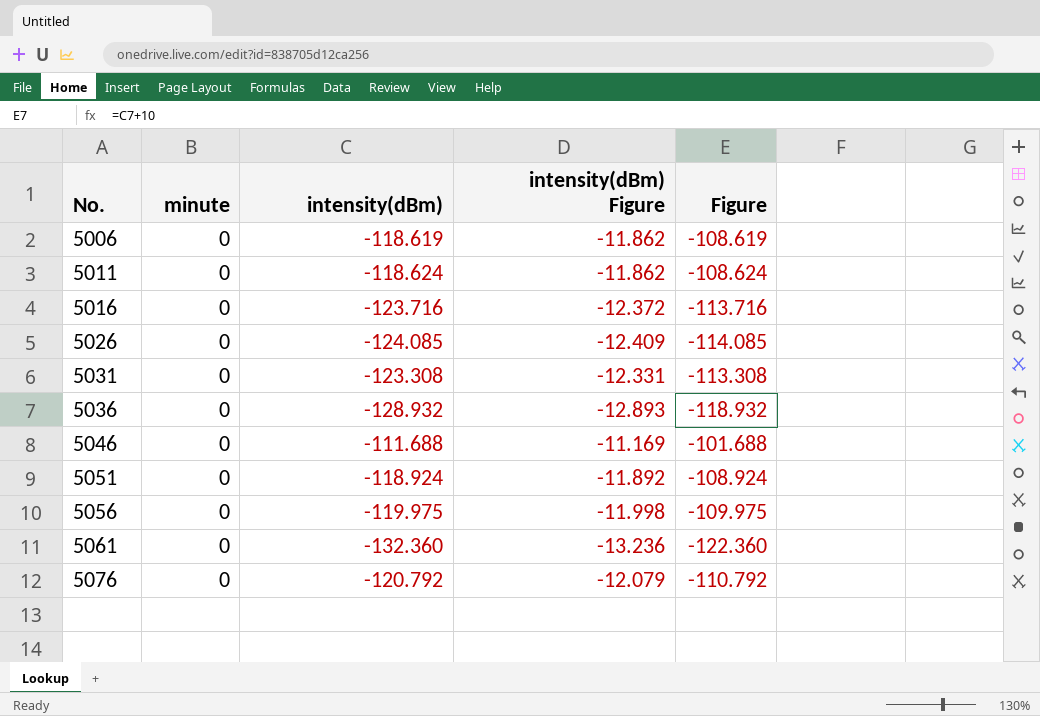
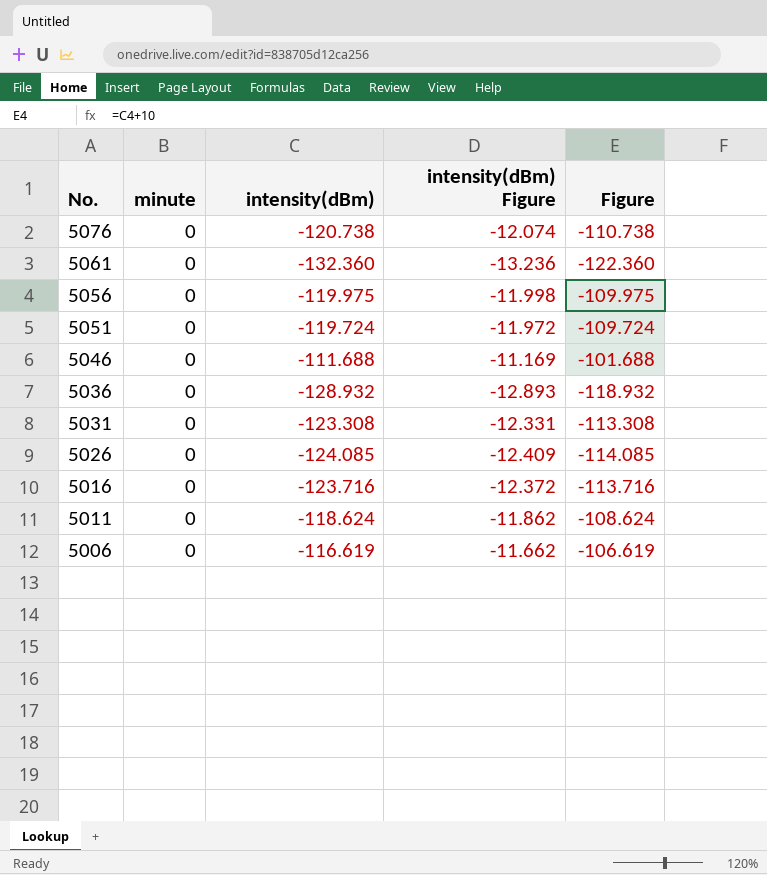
row order: No. ascending -> No. descending
5076 | intensity(dBm): -120.792 -> -120.738
5076 | intensity(dBm) Figure: -12.079 -> -12.074
5076 | Figure: -110.792 -> -110.738
5051 | intensity(dBm): -118.924 -> -119.724
5051 | intensity(dBm) Figure: -11.892 -> -11.972
5051 | Figure: -108.924 -> -109.724
5006 | intensity(dBm): -118.619 -> -116.619
5006 | intensity(dBm) Figure: -11.862 -> -11.662
5006 | Figure: -108.619 -> -106.619

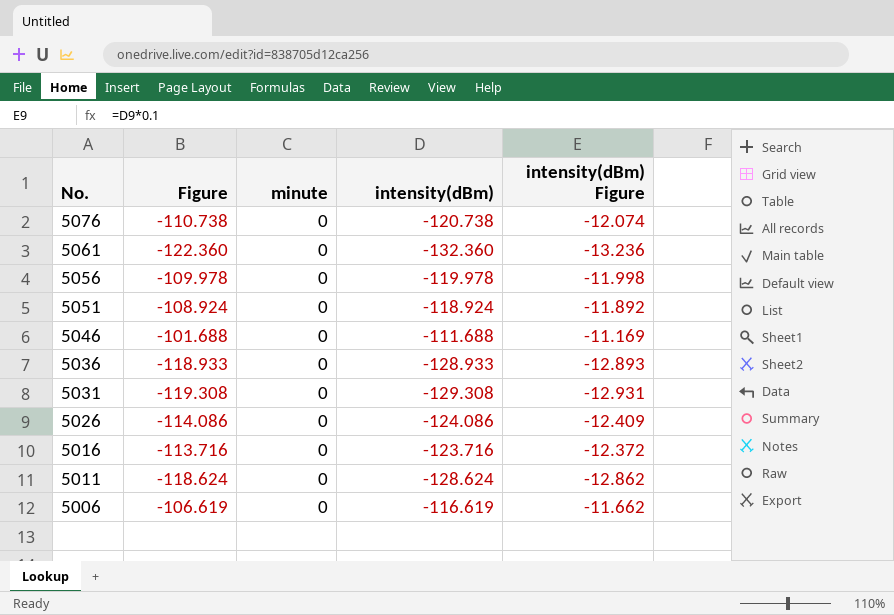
column Figure | position: 5 -> 2
5056 | Figure: -109.975 -> -109.978
5056 | intensity(dBm): -119.975 -> -119.978
5051 | Figure: -109.724 -> -108.924
5051 | intensity(dBm): -119.724 -> -118.924
5051 | intensity(dBm) Figure: -11.972 -> -11.892
5036 | Figure: -118.932 -> -118.933
5036 | intensity(dBm): -128.932 -> -128.933
5031 | Figure: -113.308 -> -119.308
5031 | intensity(dBm): -123.308 -> -129.308
5031 | intensity(dBm) Figure: -12.331 -> -12.931
5026 | Figure: -114.085 -> -114.086
5026 | intensity(dBm): -124.085 -> -124.086
5011 | Figure: -108.624 -> -118.624
5011 | intensity(dBm): -118.624 -> -128.624
5011 | intensity(dBm) Figure: -11.862 -> -12.862

